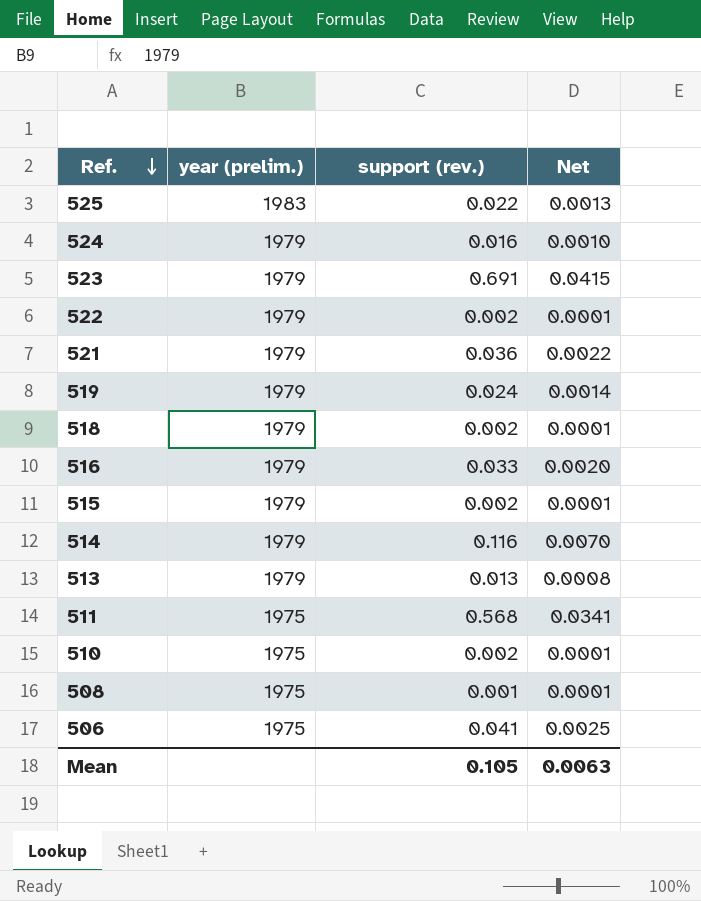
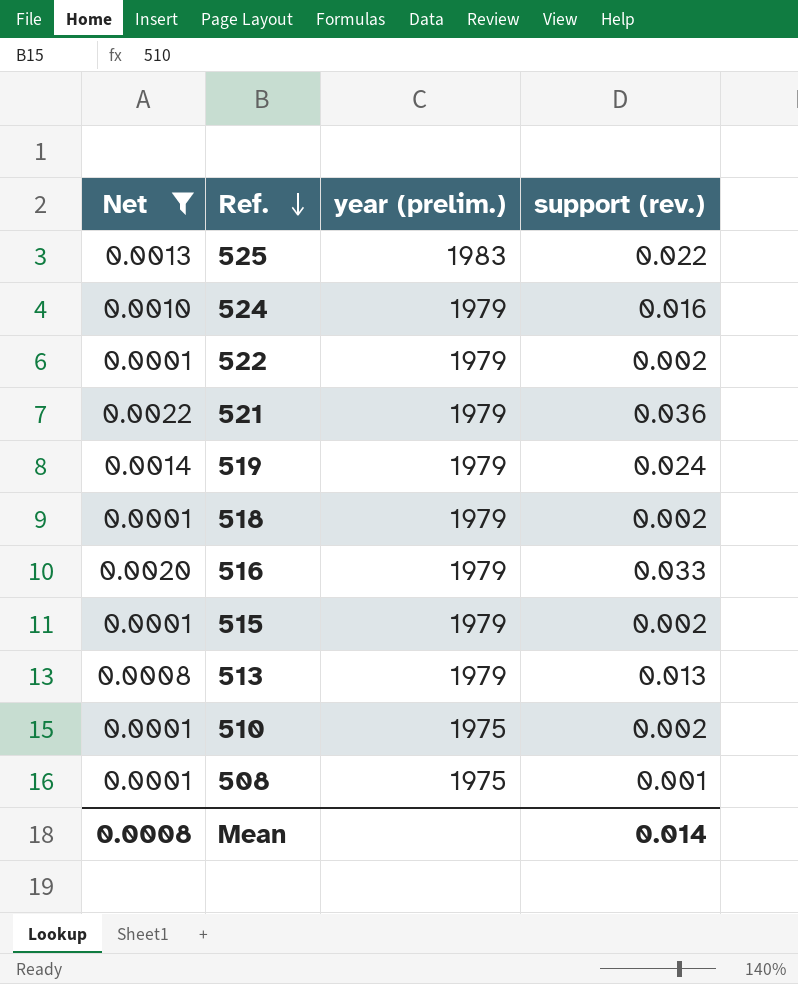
filter: none -> Net <= 0.0022
column Net | position: 4 -> 1
Mean | Net: 0.0063 -> 0.0008
Mean | support (rev.): 0.105 -> 0.014

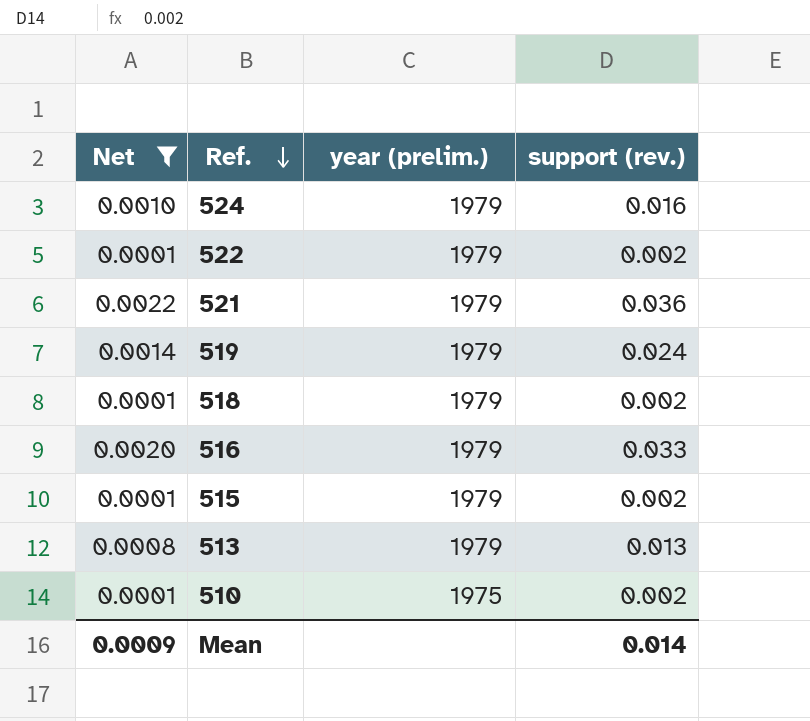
row 525: 0.0013 | 1983 | 0.022 -> none
row 508: 0.0001 | 1975 | 0.001 -> none
Mean | Net: 0.0008 -> 0.0009

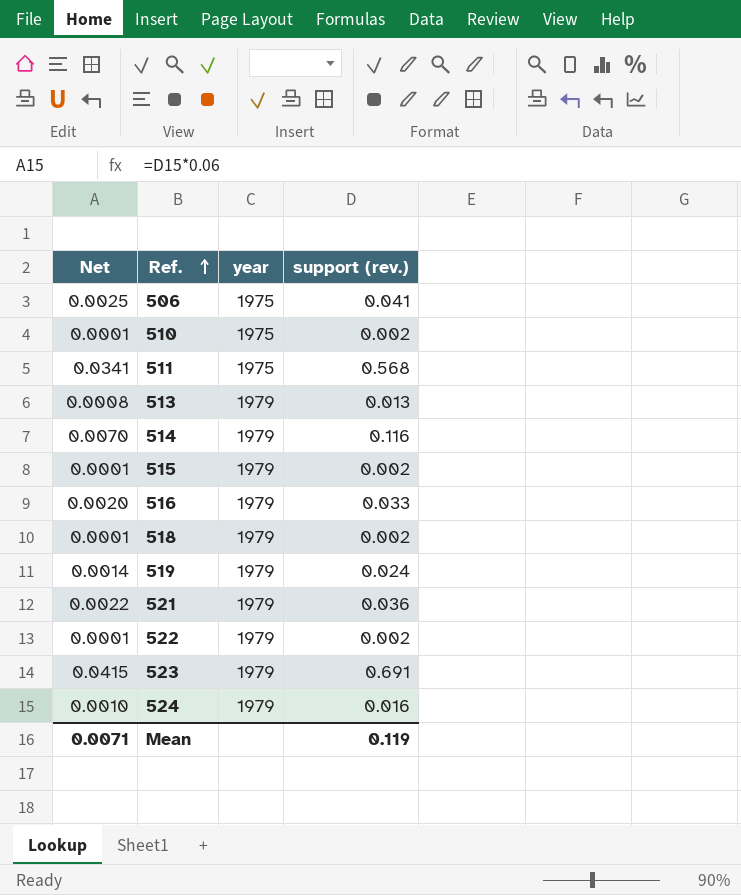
filter: Net <= 0.0022 -> none
row order: Ref. descending -> Ref. ascending
column name: year (prelim.) -> year
Mean | Net: 0.0009 -> 0.0071
Mean | support (rev.): 0.014 -> 0.119

